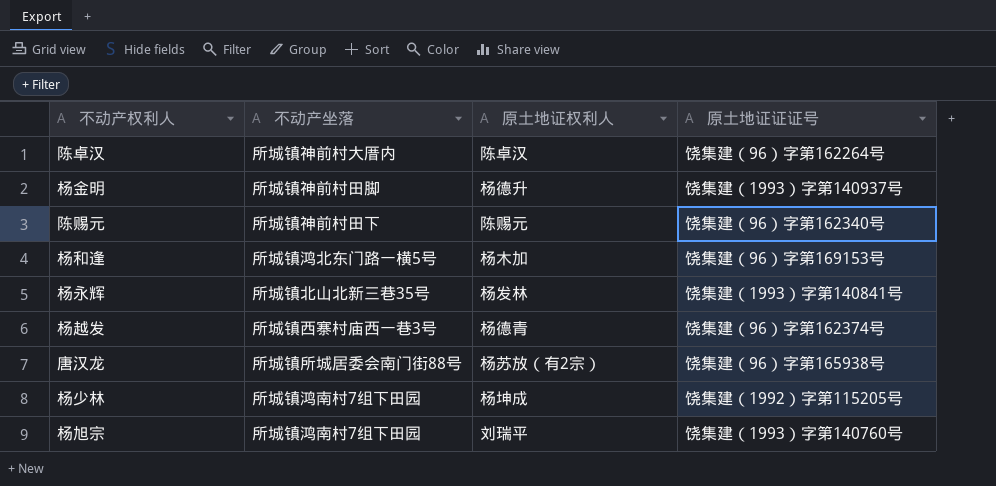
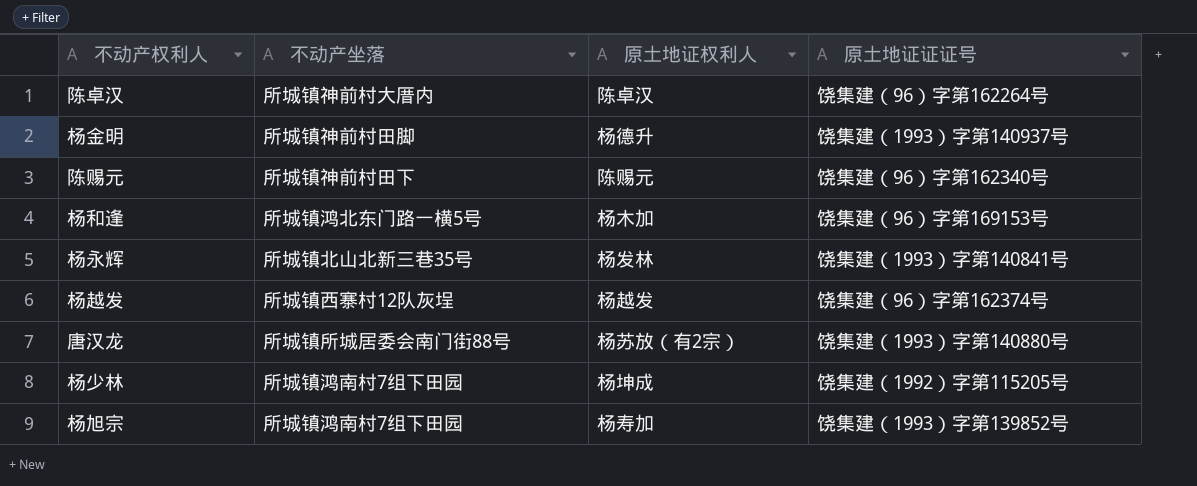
杨越发 | 不动产坐落: 所城镇西寨村庙西一巷3号 -> 所城镇西寨村12队灰埕
杨越发 | 原土地证权利人: 杨德青 -> 杨越发
唐汉龙 | 原土地证证证号: 饶集建（96）字第165938号 -> 饶集建（1993）字第140880号
杨旭宗 | 原土地证权利人: 刘瑞平 -> 杨寿加
杨旭宗 | 原土地证证证号: 饶集建（1993）字第140760号 -> 饶集建（1993）字第139852号

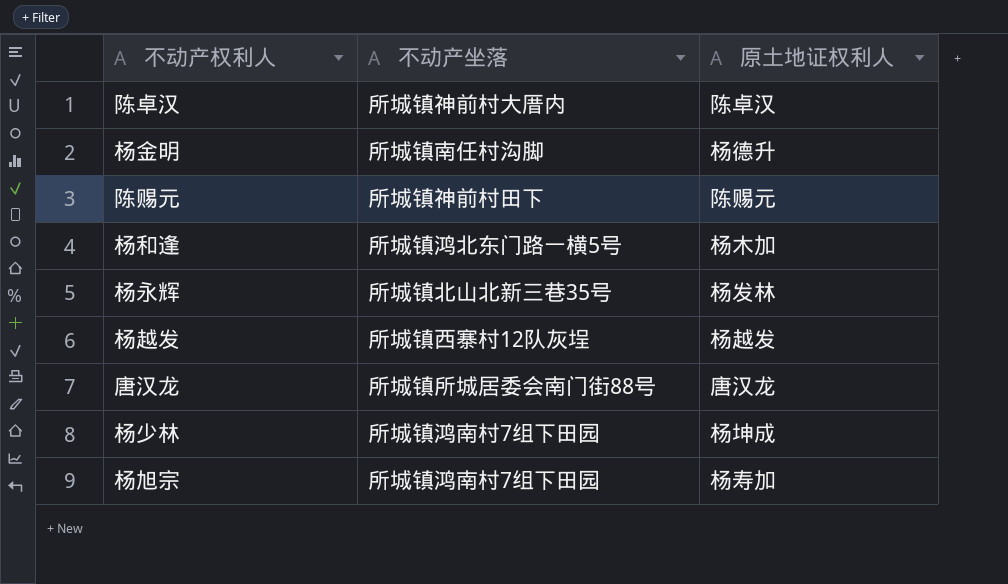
column 原土地证证证号 | position: 4 -> none
杨金明 | 不动产坐落: 所城镇神前村田脚 -> 所城镇南任村沟脚
唐汉龙 | 原土地证权利人: 杨苏放（有2宗） -> 唐汉龙

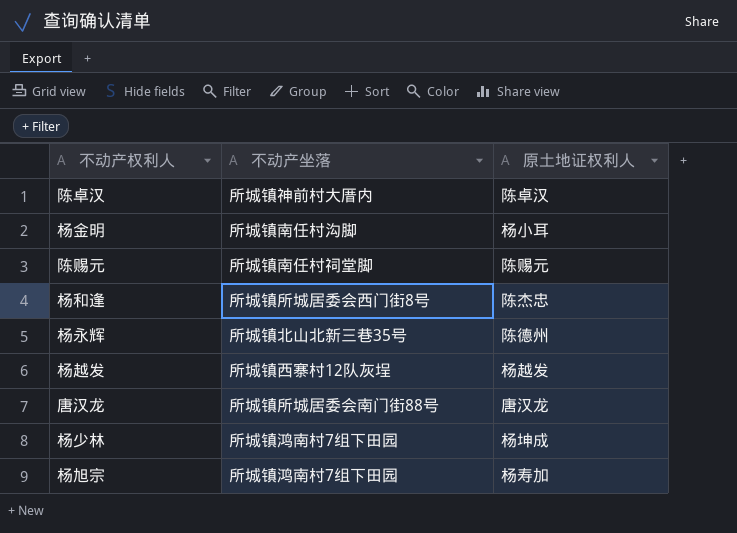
杨金明 | 原土地证权利人: 杨德升 -> 杨小耳
陈赐元 | 不动产坐落: 所城镇神前村田下 -> 所城镇南任村祠堂脚
杨和逢 | 不动产坐落: 所城镇鸿北东门路一横5号 -> 所城镇所城居委会西门街8号
杨和逢 | 原土地证权利人: 杨木加 -> 陈杰忠
杨永辉 | 原土地证权利人: 杨发林 -> 陈德州

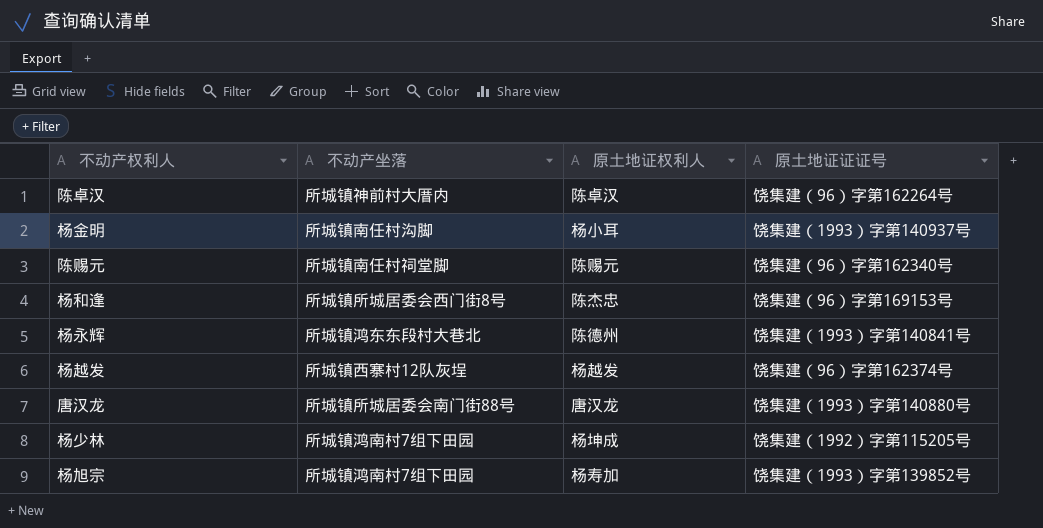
column 原土地证证证号 | position: none -> 4
杨永辉 | 不动产坐落: 所城镇北山北新三巷35号 -> 所城镇鸿东东段村大巷北

